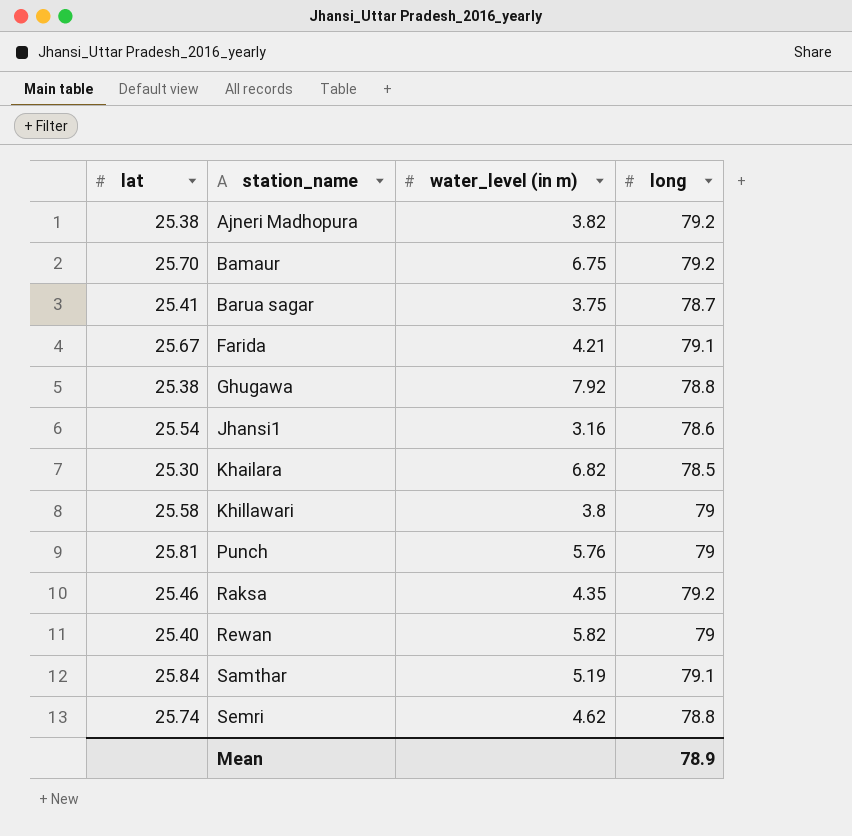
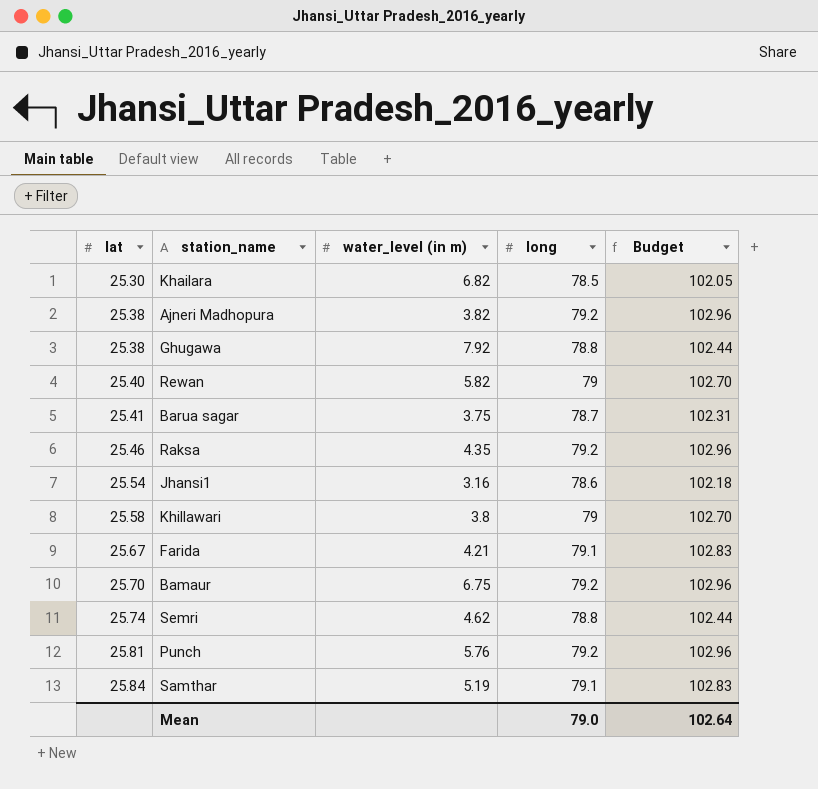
row order: station_name ascending -> lat ascending
column Budget | formula: none -> [long] * 1.3
Punch | long: 79 -> 79.2
Mean | long: 78.9 -> 79.0

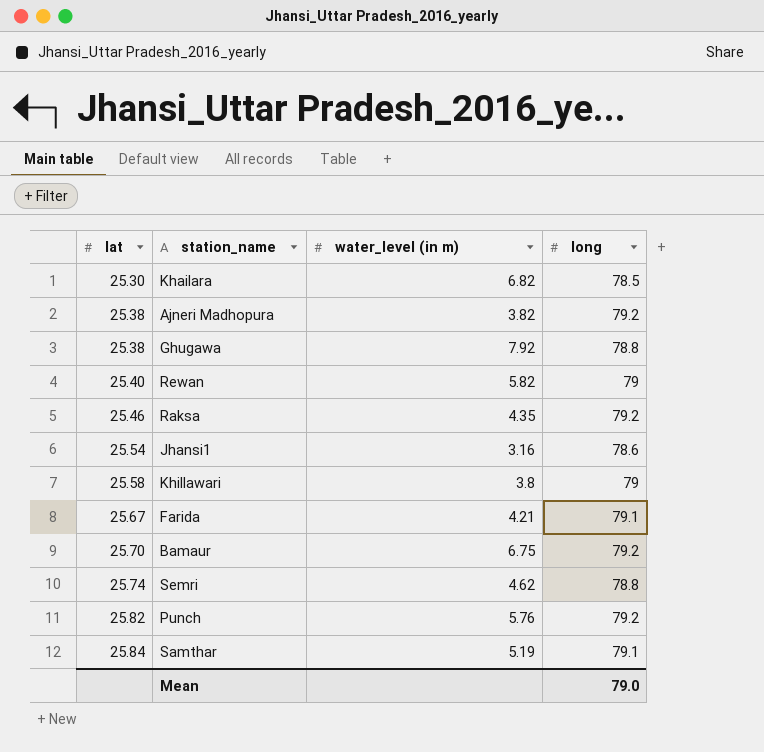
column Budget | formula: [long] * 1.3 -> none
row Barua sagar: 25.41 | 3.75 | 78.7 | 102.31 -> none
Punch | lat: 25.81 -> 25.82

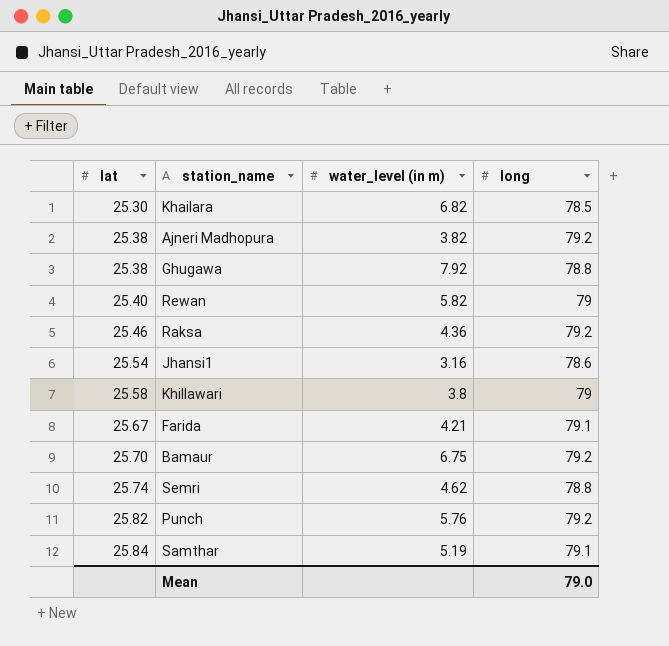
Raksa | water_level (in m): 4.35 -> 4.36

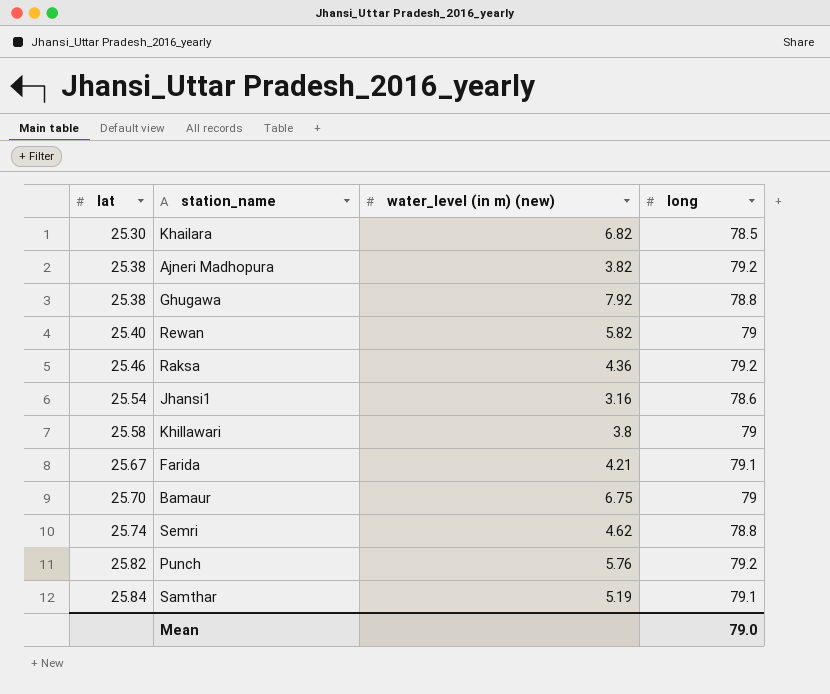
column name: water_level (in m) -> water_level (in m) (new)
Bamaur | long: 79.2 -> 79

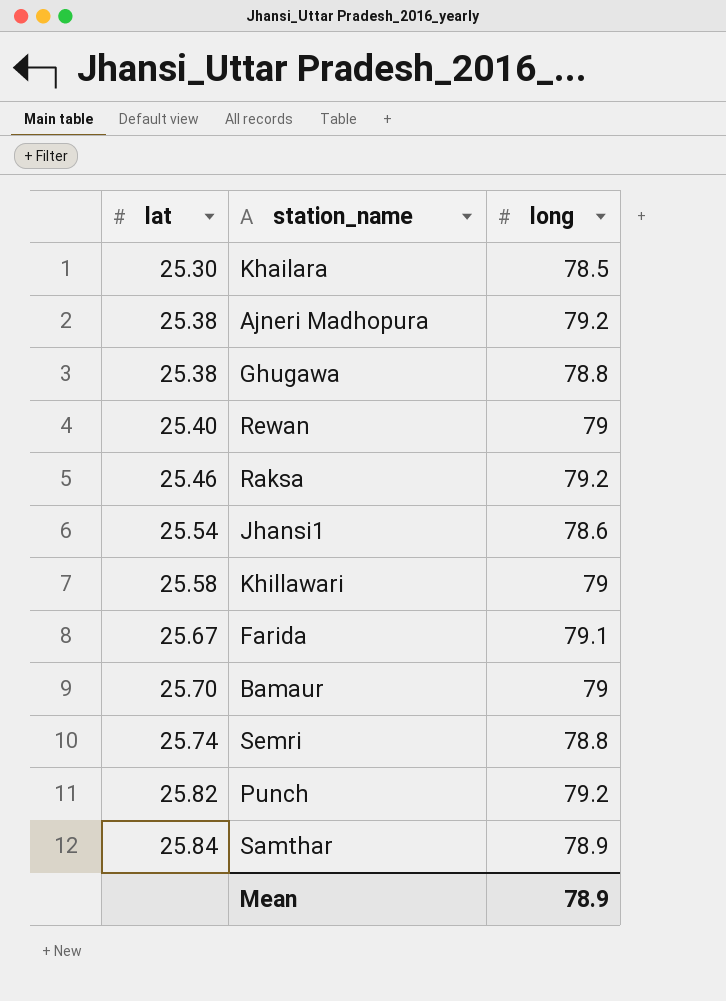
column water_level (in m) (new) | position: 3 -> none
Samthar | long: 79.1 -> 78.9
Mean | long: 79.0 -> 78.9

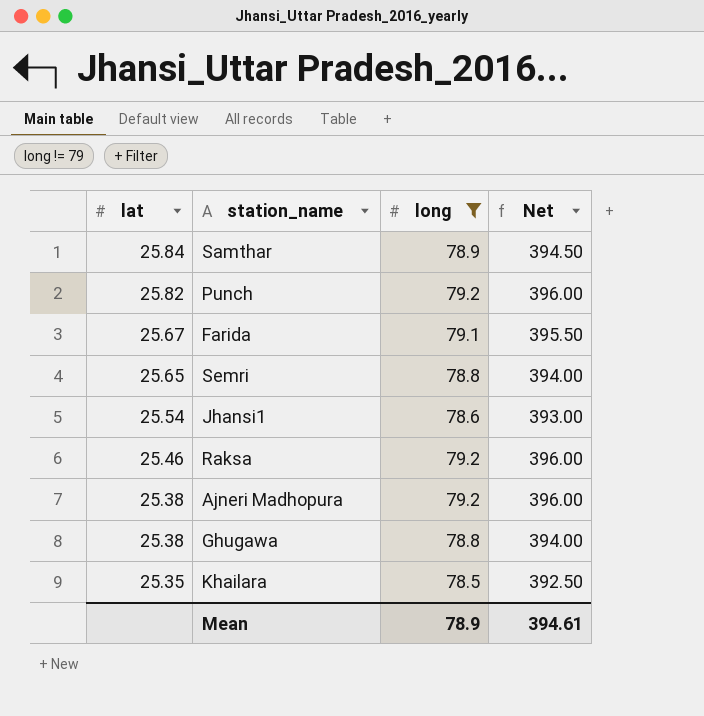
filter: none -> long != 79
row order: lat ascending -> lat descending
column Net | formula: none -> [long] * 5
Semri | lat: 25.74 -> 25.65
Khailara | lat: 25.30 -> 25.35

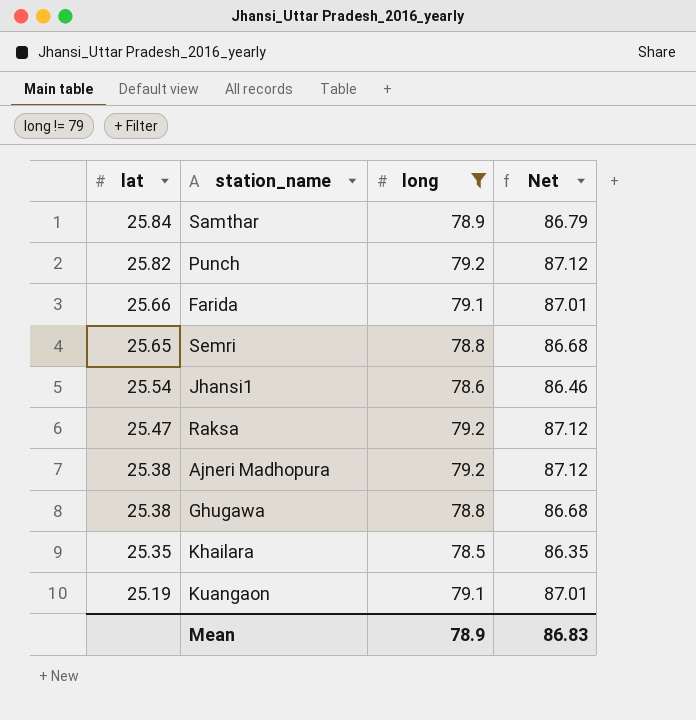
column Net | formula: [long] * 5 -> [long] * 1.1
Farida | lat: 25.67 -> 25.66
Raksa | lat: 25.46 -> 25.47
row Kuangaon: none -> 25.19 | 79.1 | 87.01
Mean | Net: 394.61 -> 86.83

